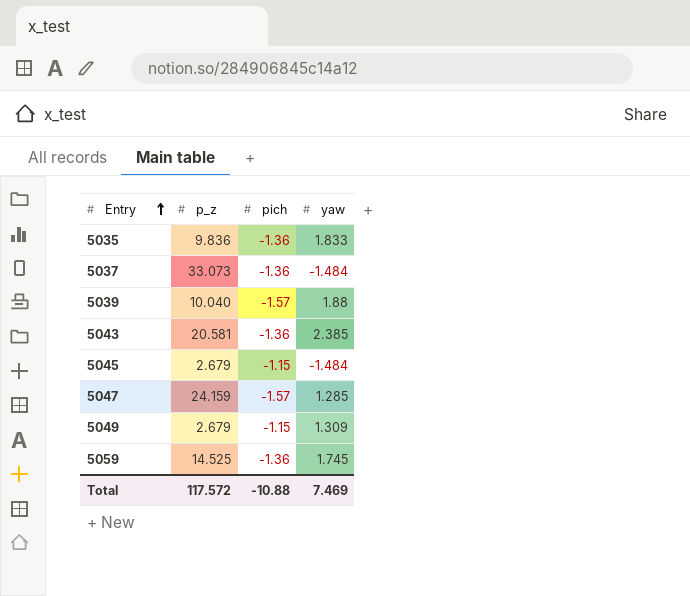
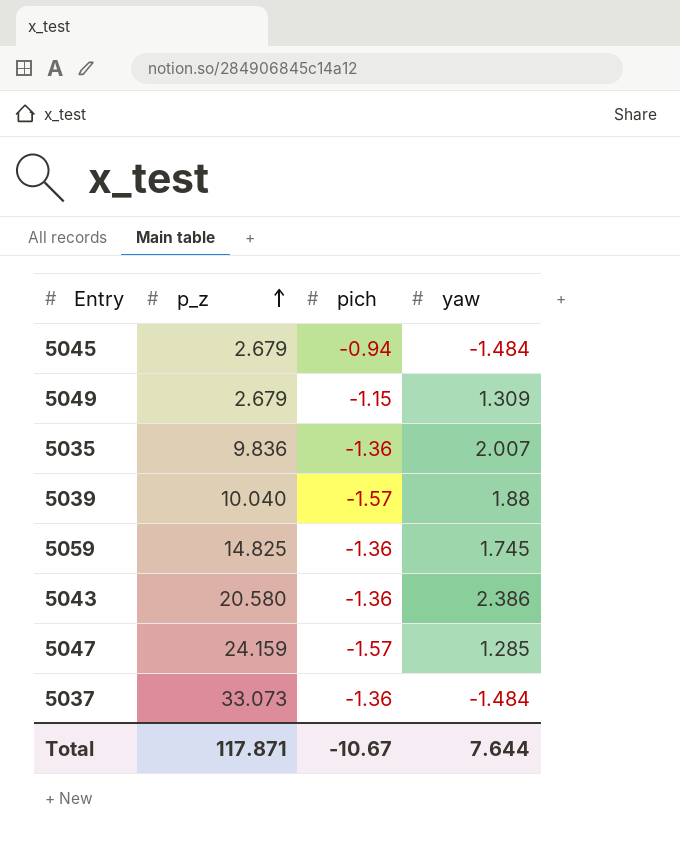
row order: Entry ascending -> p_z ascending
5045 | pich: -1.15 -> -0.94
5035 | yaw: 1.833 -> 2.007
5059 | p_z: 14.525 -> 14.825
5043 | p_z: 20.581 -> 20.580
5043 | yaw: 2.385 -> 2.386
Total | p_z: 117.572 -> 117.871
Total | pich: -10.88 -> -10.67
Total | yaw: 7.469 -> 7.644

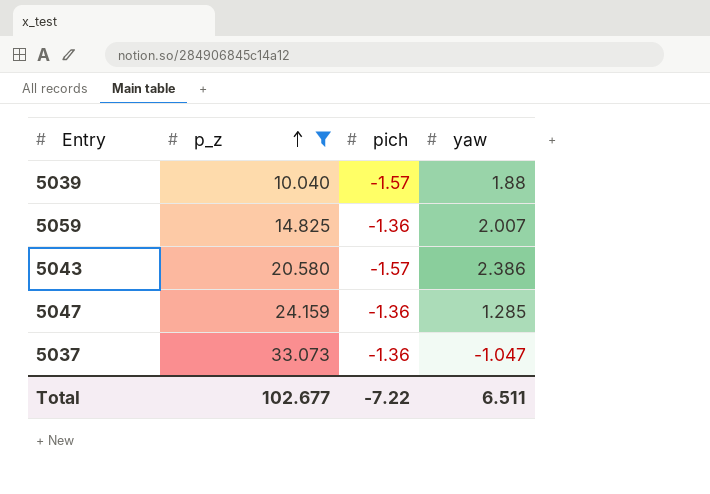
filter: none -> p_z >= 10.040
5059 | yaw: 1.745 -> 2.007
5043 | pich: -1.36 -> -1.57
5047 | pich: -1.57 -> -1.36
5037 | yaw: -1.484 -> -1.047
Total | p_z: 117.871 -> 102.677
Total | pich: -10.67 -> -7.22
Total | yaw: 7.644 -> 6.511

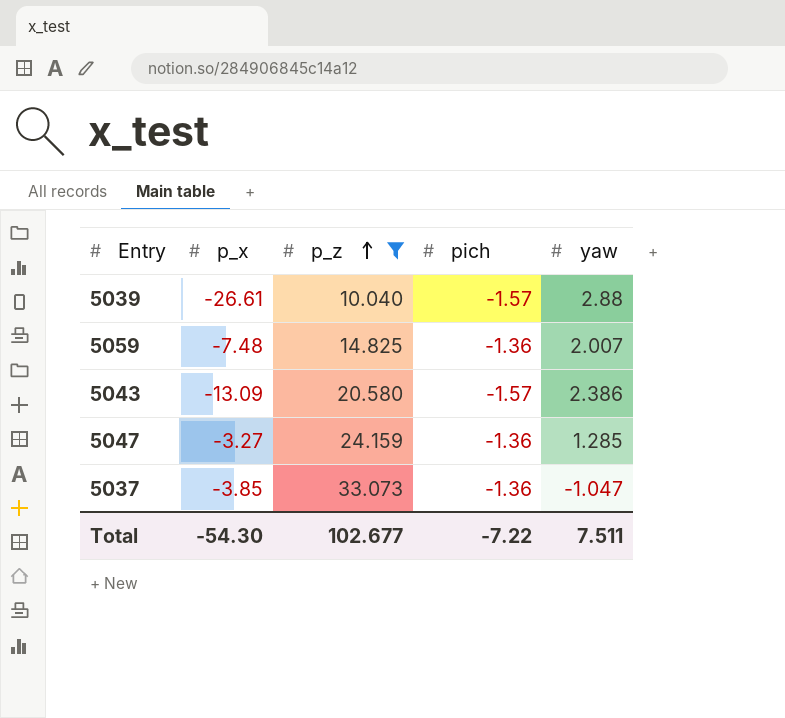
column p_x | position: none -> 2
5039 | yaw: 1.88 -> 2.88
Total | yaw: 6.511 -> 7.511

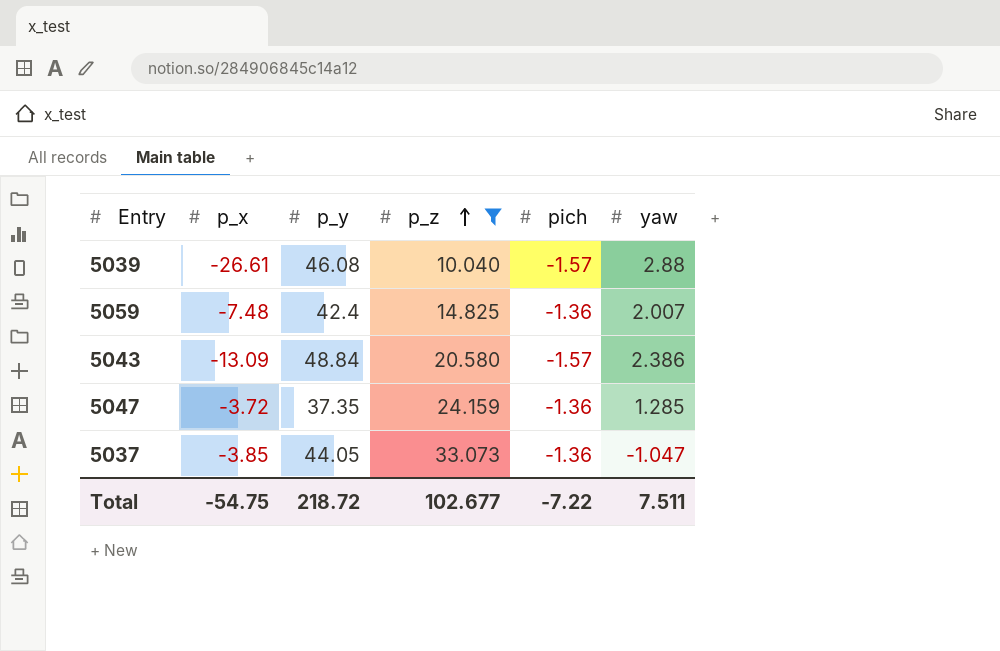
column p_y | position: none -> 3
5047 | p_x: -3.27 -> -3.72
Total | p_x: -54.30 -> -54.75

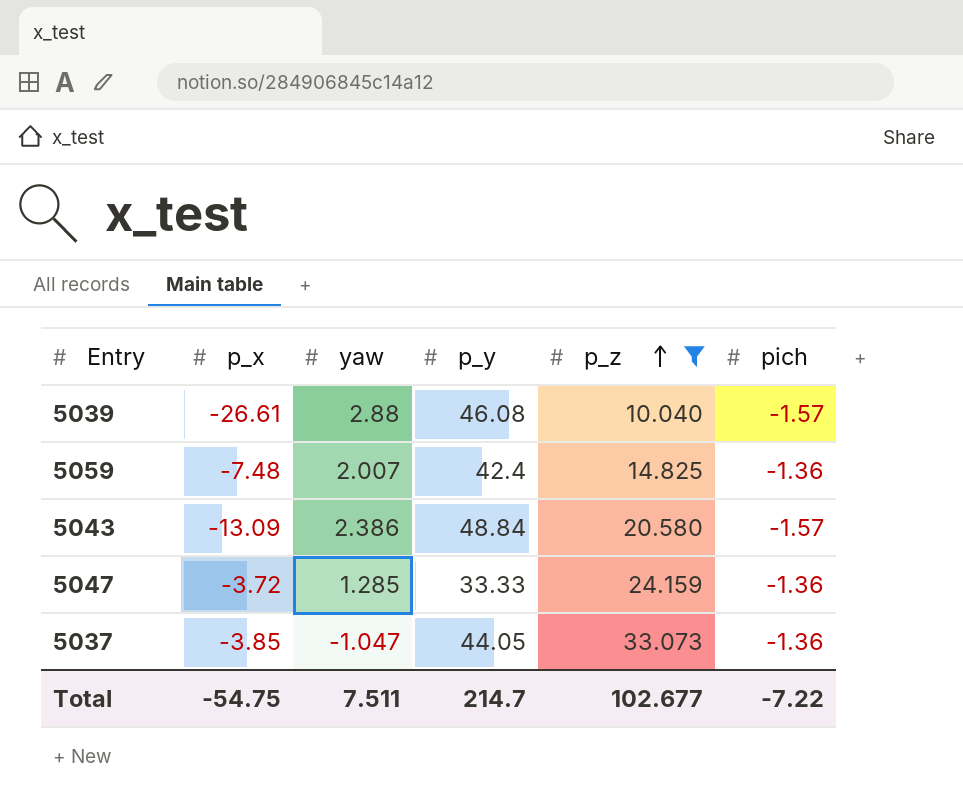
column yaw | position: 6 -> 3
5047 | p_y: 37.35 -> 33.33
Total | p_y: 218.72 -> 214.7

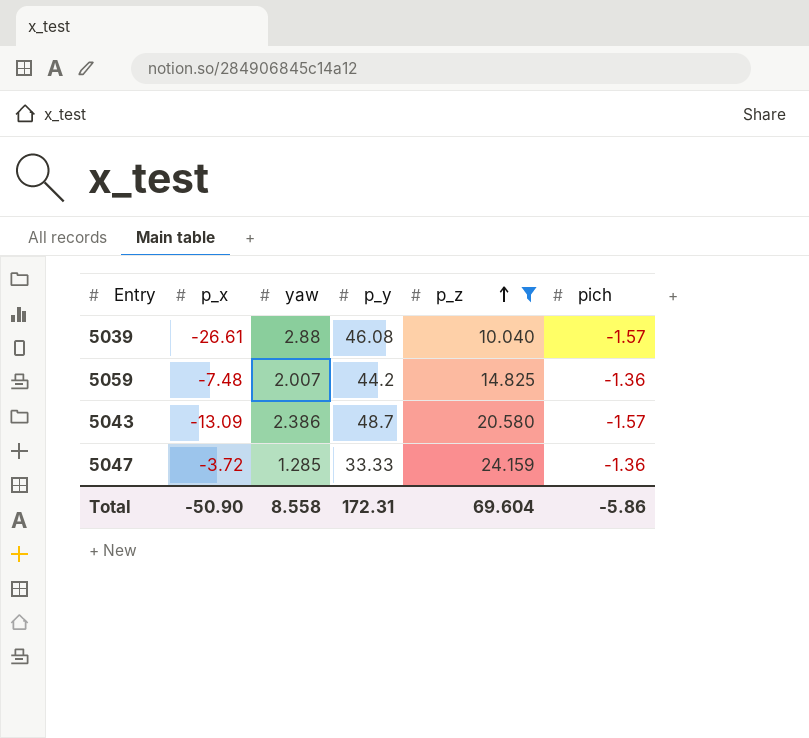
row 5037: -3.85 | -1.047 | 44.05 | 33.073 | -1.36 -> none
5059 | p_y: 42.4 -> 44.2
5043 | p_y: 48.84 -> 48.7
Total | p_x: -54.75 -> -50.90
Total | yaw: 7.511 -> 8.558
Total | p_y: 214.7 -> 172.31
Total | p_z: 102.677 -> 69.604
Total | pich: -7.22 -> -5.86

